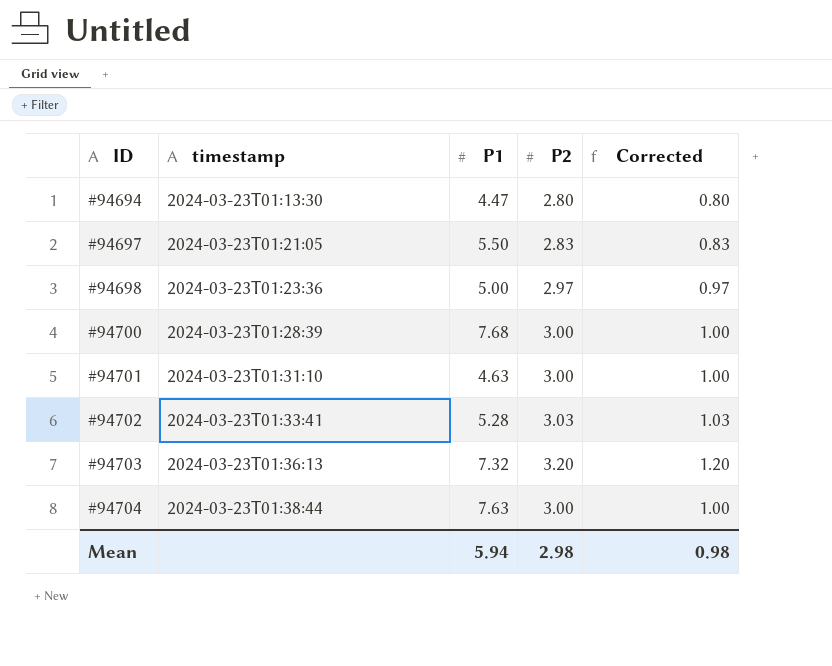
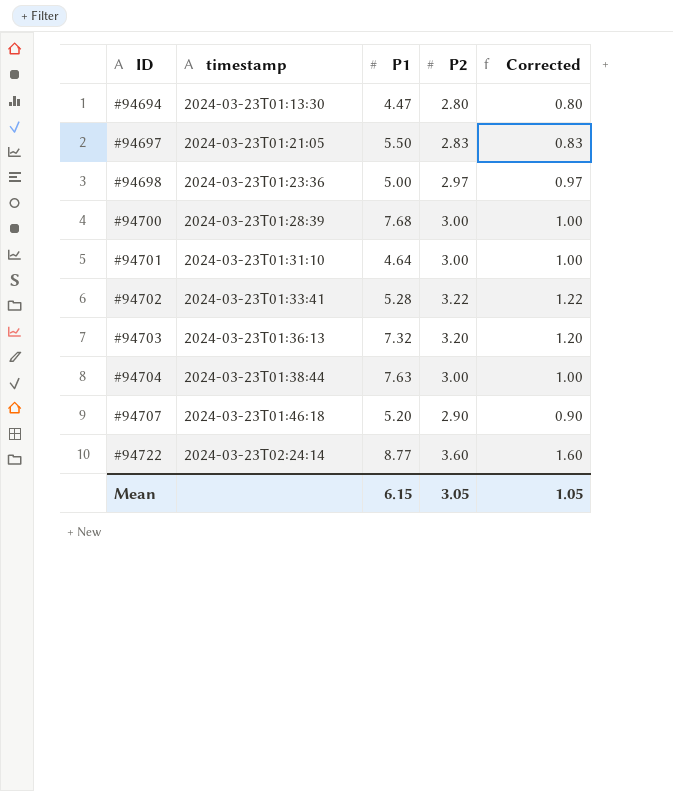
#94701 | P1: 4.63 -> 4.64
#94702 | P2: 3.03 -> 3.22
#94702 | Corrected: 1.03 -> 1.22
row #94707: none -> 2024-03-23T01:46:18 | 5.20 | 2.90 | 0.90
row #94722: none -> 2024-03-23T02:24:14 | 8.77 | 3.60 | 1.60
Mean | P1: 5.94 -> 6.15
Mean | P2: 2.98 -> 3.05
Mean | Corrected: 0.98 -> 1.05

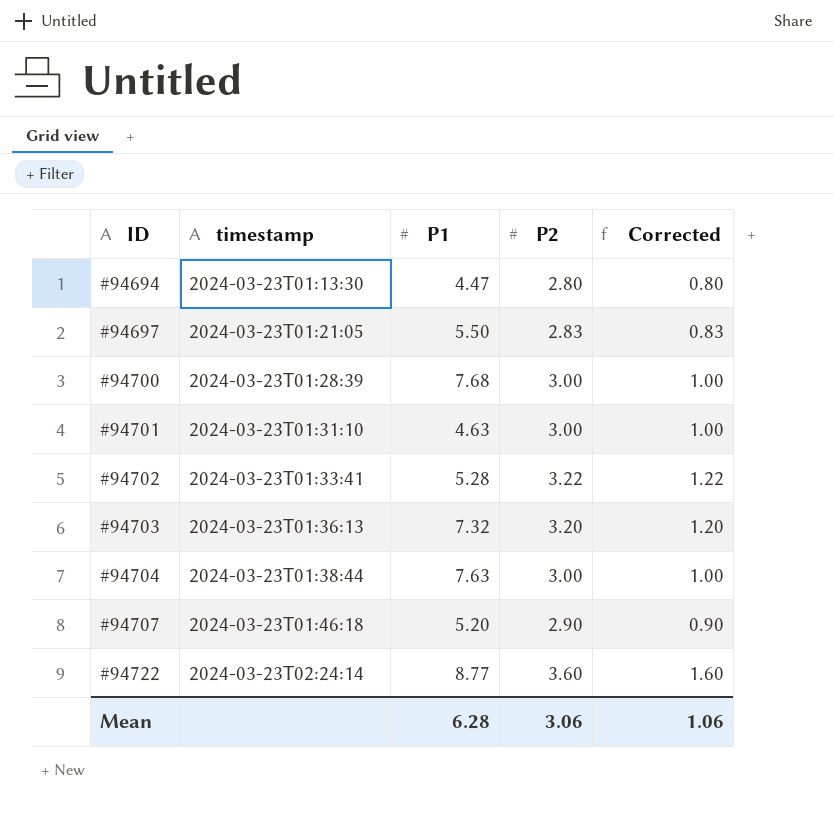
row #94698: 2024-03-23T01:23:36 | 5.00 | 2.97 | 0.97 -> none
#94701 | P1: 4.64 -> 4.63
Mean | P1: 6.15 -> 6.28
Mean | P2: 3.05 -> 3.06
Mean | Corrected: 1.05 -> 1.06

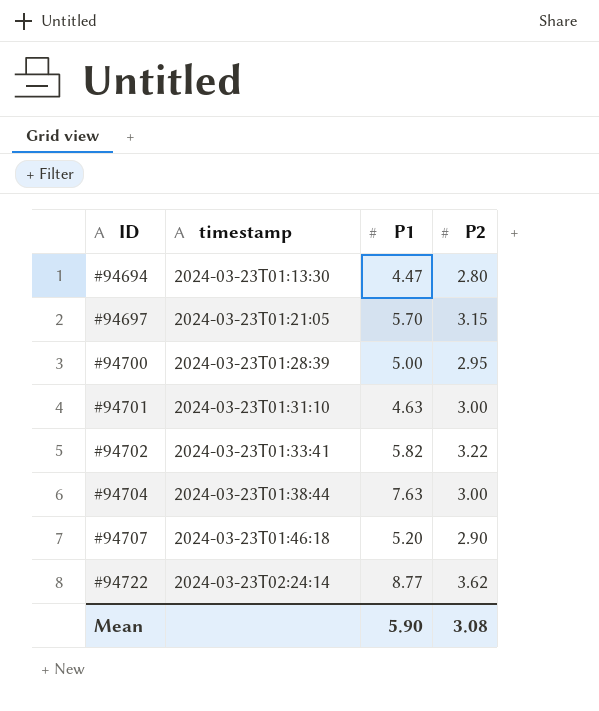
column Corrected | formula: [P2] - 2 -> none
row #94703: 2024-03-23T01:36:13 | 7.32 | 3.20 | 1.20 -> none
#94697 | P1: 5.50 -> 5.70
#94697 | P2: 2.83 -> 3.15
#94700 | P1: 7.68 -> 5.00
#94700 | P2: 3.00 -> 2.95
#94702 | P1: 5.28 -> 5.82
#94722 | P2: 3.60 -> 3.62
Mean | P1: 6.28 -> 5.90
Mean | P2: 3.06 -> 3.08

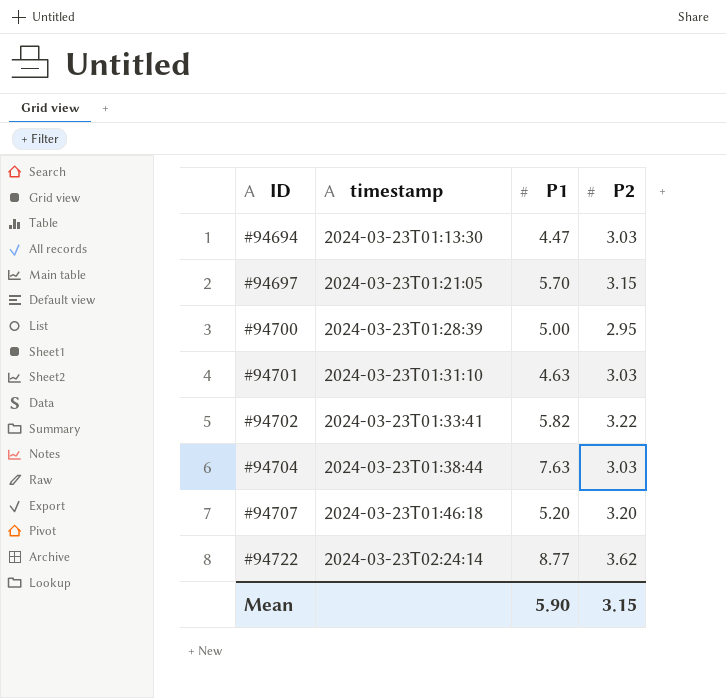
#94694 | P2: 2.80 -> 3.03
#94701 | P2: 3.00 -> 3.03
#94704 | P2: 3.00 -> 3.03
#94707 | P2: 2.90 -> 3.20
Mean | P2: 3.08 -> 3.15

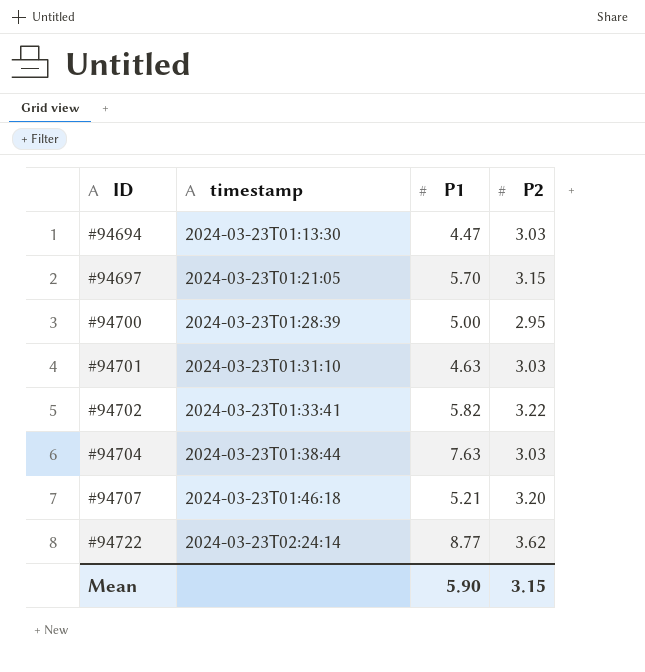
#94707 | P1: 5.20 -> 5.21

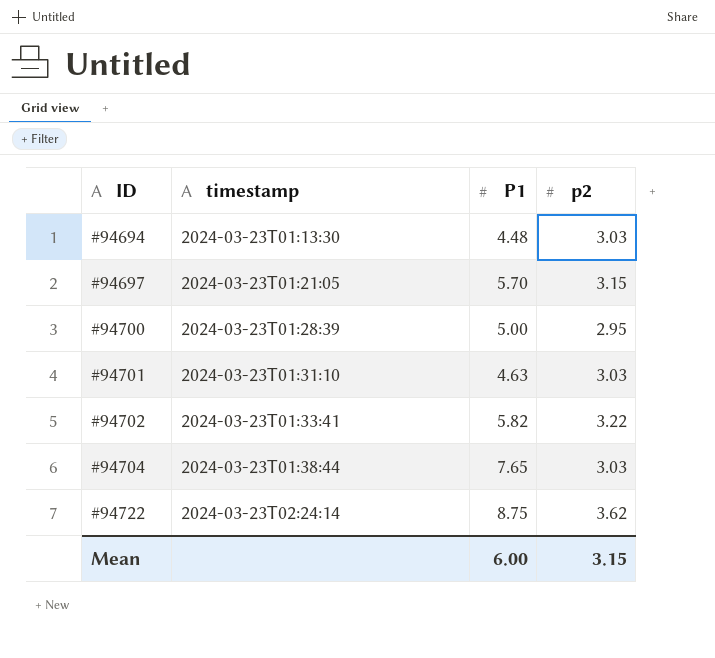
column name: P2 -> p2
row #94707: 2024-03-23T01:46:18 | 5.21 | 3.20 -> none
#94694 | P1: 4.47 -> 4.48
#94704 | P1: 7.63 -> 7.65
#94722 | P1: 8.77 -> 8.75
Mean | P1: 5.90 -> 6.00

